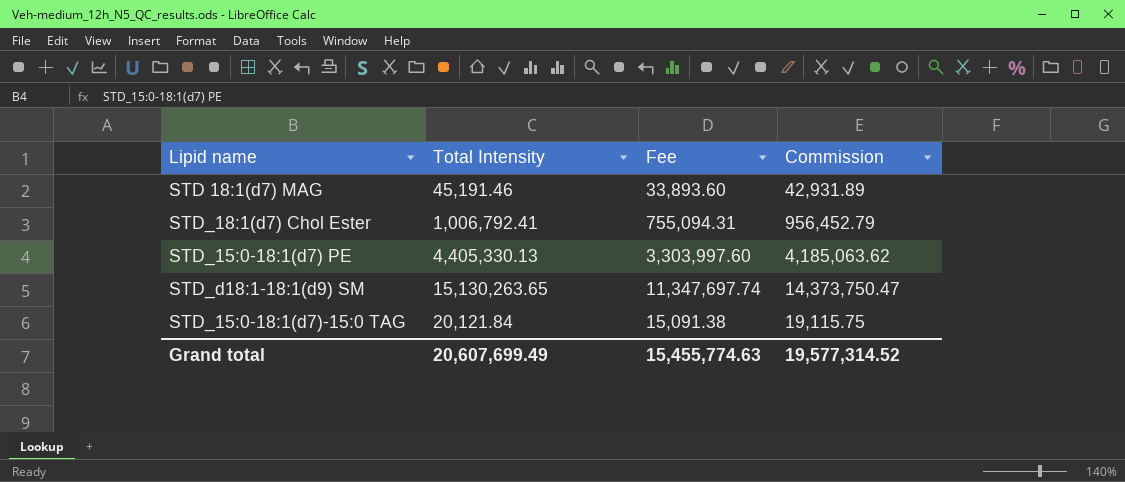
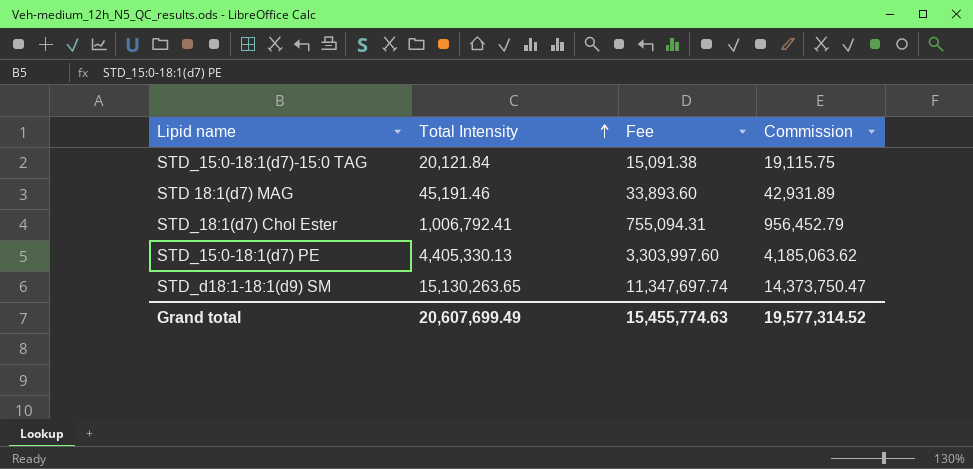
row order: none -> Total Intensity ascending

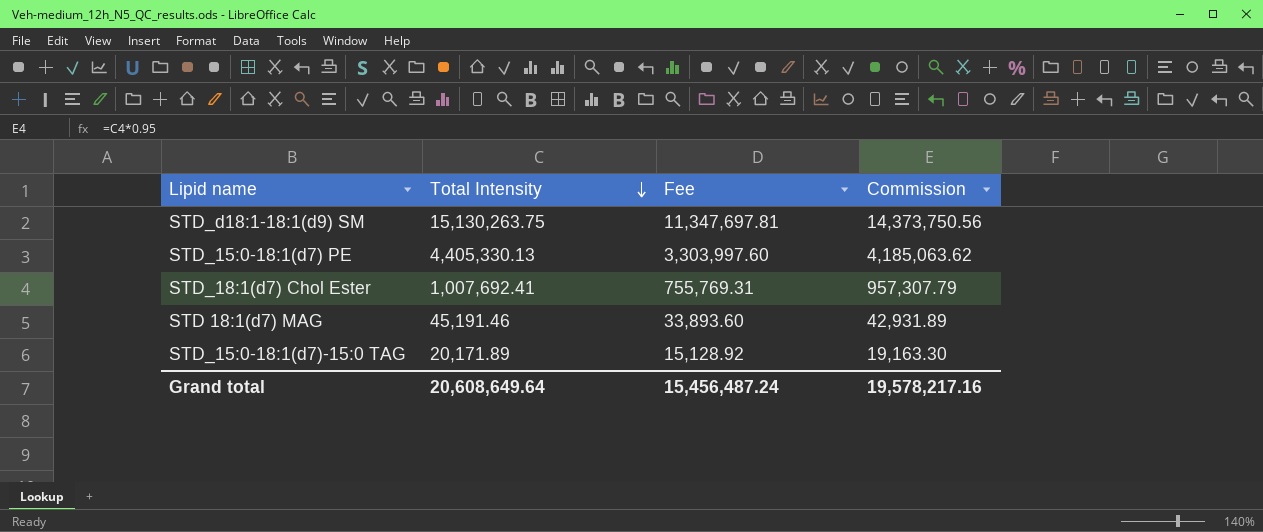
row order: Total Intensity ascending -> Total Intensity descending
STD_d18:1-18:1(d9) SM | Total Intensity: 15,130,263.65 -> 15,130,263.75
STD_d18:1-18:1(d9) SM | Fee: 11,347,697.74 -> 11,347,697.81
STD_d18:1-18:1(d9) SM | Commission: 14,373,750.47 -> 14,373,750.56
STD_18:1(d7) Chol Ester | Total Intensity: 1,006,792.41 -> 1,007,692.41
STD_18:1(d7) Chol Ester | Fee: 755,094.31 -> 755,769.31
STD_18:1(d7) Chol Ester | Commission: 956,452.79 -> 957,307.79
STD_15:0-18:1(d7)-15:0 TAG | Total Intensity: 20,121.84 -> 20,171.89
STD_15:0-18:1(d7)-15:0 TAG | Fee: 15,091.38 -> 15,128.92
STD_15:0-18:1(d7)-15:0 TAG | Commission: 19,115.75 -> 19,163.30
Grand total | Total Intensity: 20,607,699.49 -> 20,608,649.64
Grand total | Fee: 15,455,774.63 -> 15,456,487.24
Grand total | Commission: 19,577,314.52 -> 19,578,217.16

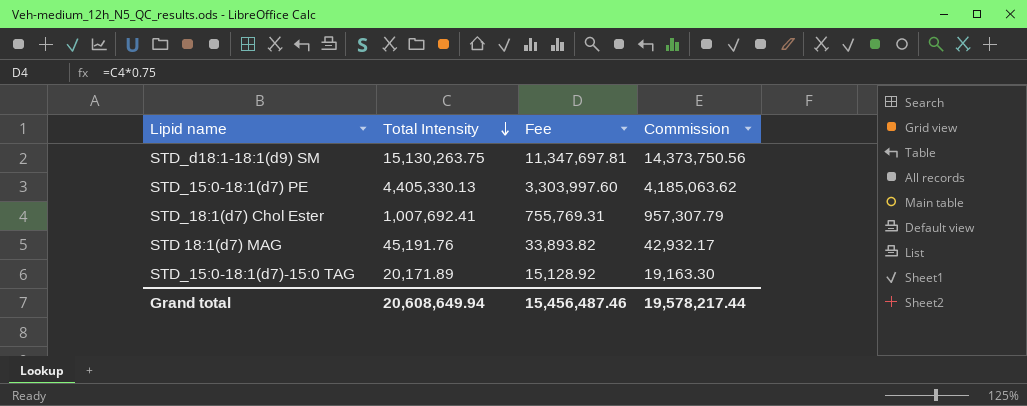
STD 18:1(d7) MAG | Total Intensity: 45,191.46 -> 45,191.76
STD 18:1(d7) MAG | Fee: 33,893.60 -> 33,893.82
STD 18:1(d7) MAG | Commission: 42,931.89 -> 42,932.17
Grand total | Total Intensity: 20,608,649.64 -> 20,608,649.94
Grand total | Fee: 15,456,487.24 -> 15,456,487.46
Grand total | Commission: 19,578,217.16 -> 19,578,217.44

